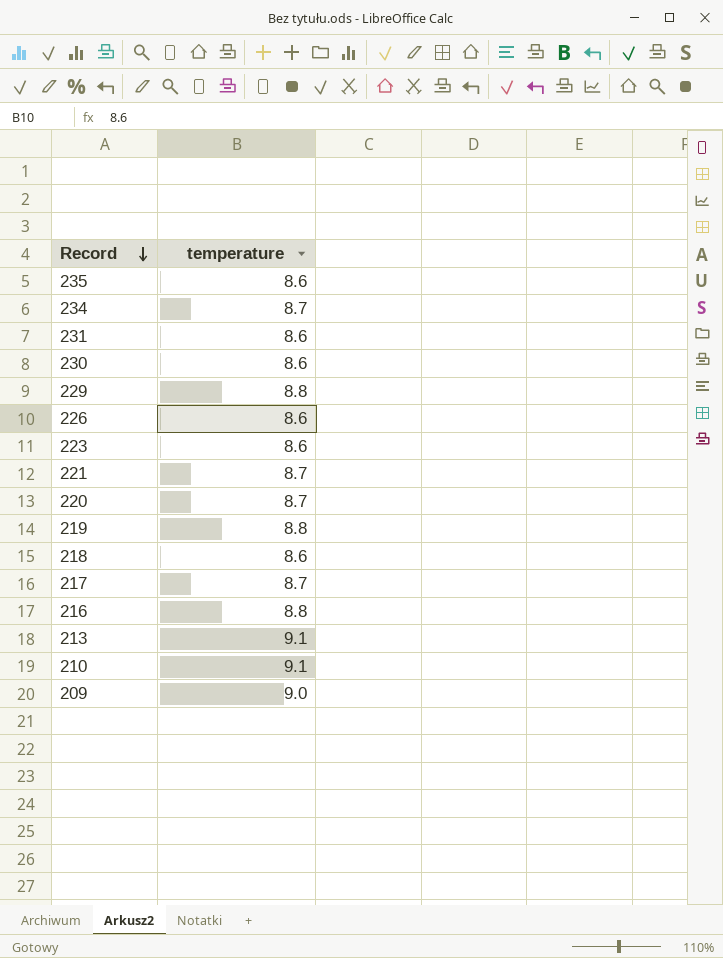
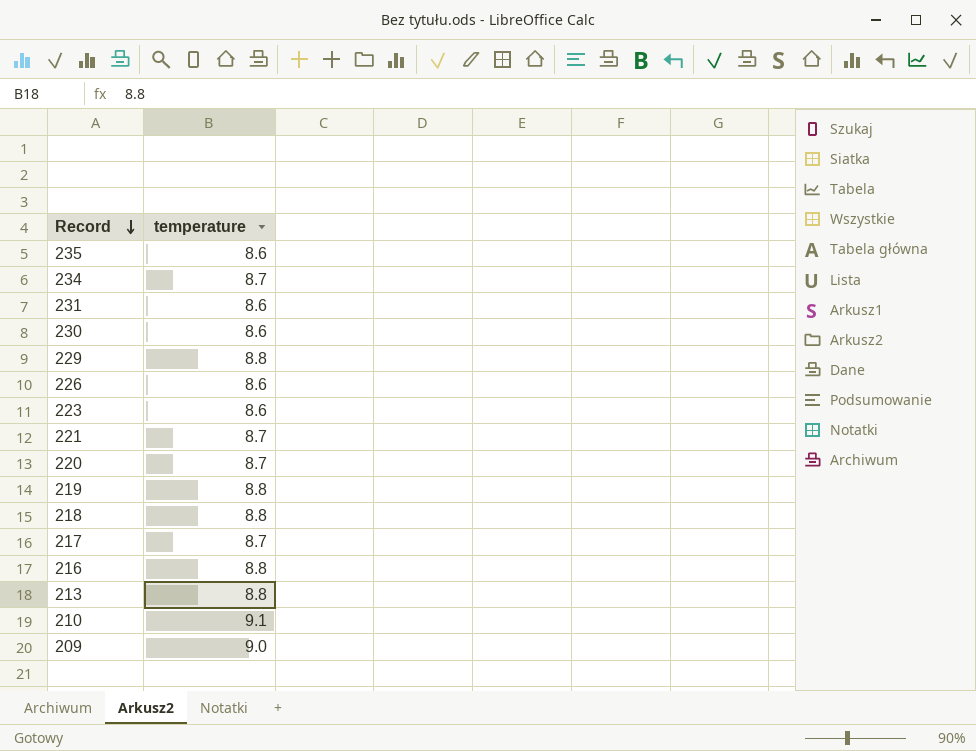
218 | temperature: 8.6 -> 8.8
213 | temperature: 9.1 -> 8.8

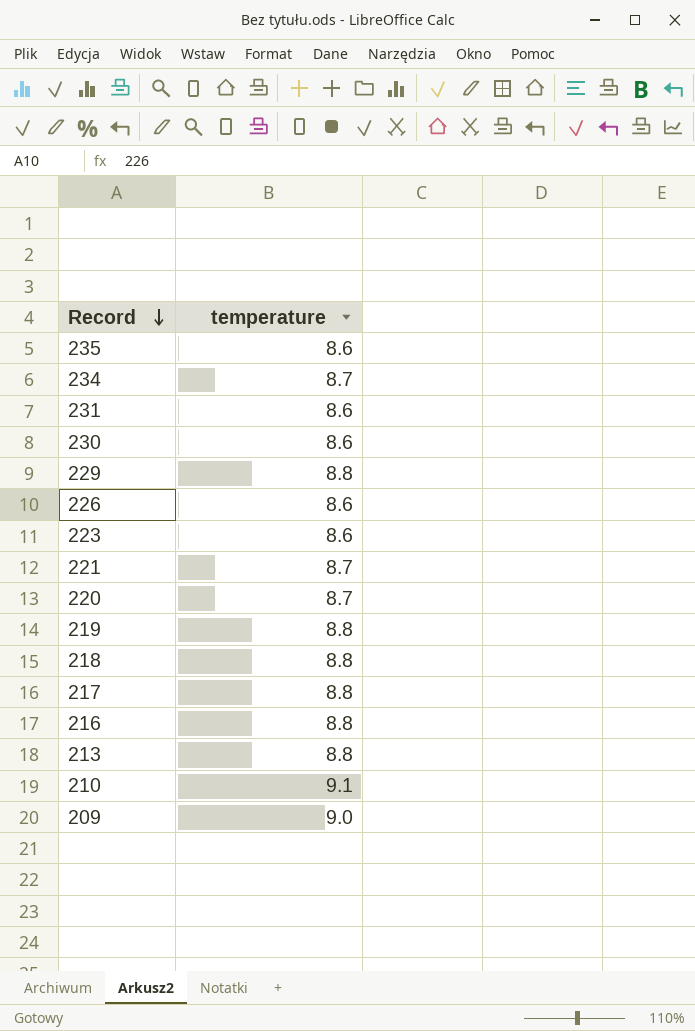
217 | temperature: 8.7 -> 8.8

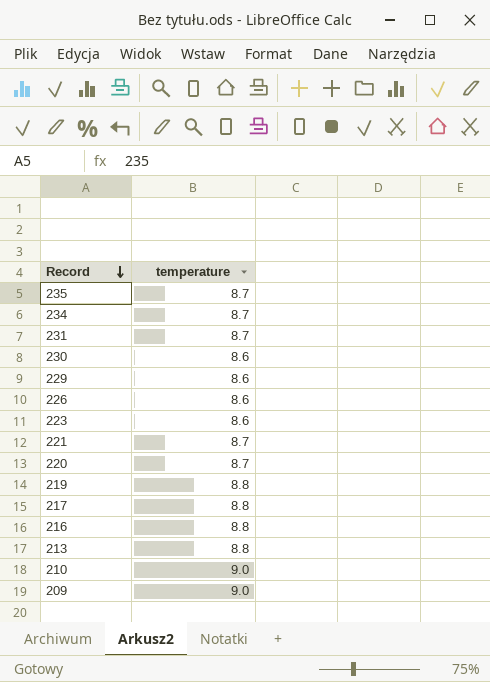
row 218: 8.8 -> none
235 | temperature: 8.6 -> 8.7
231 | temperature: 8.6 -> 8.7
229 | temperature: 8.8 -> 8.6
210 | temperature: 9.1 -> 9.0

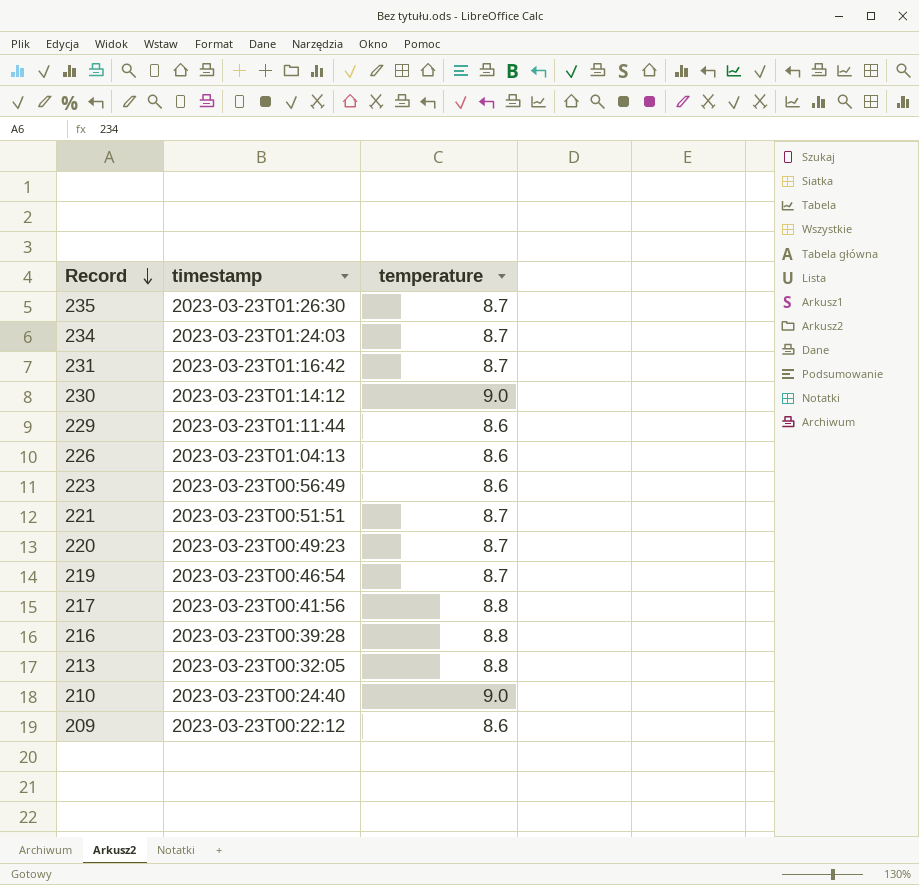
column timestamp | position: none -> 2
230 | temperature: 8.6 -> 9.0
219 | temperature: 8.8 -> 8.7
209 | temperature: 9.0 -> 8.6

